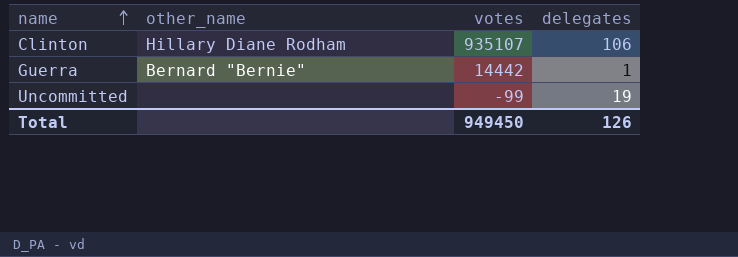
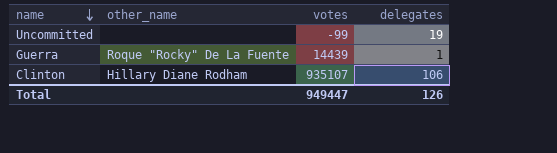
row order: name ascending -> name descending
Guerra | other_name: Bernard "Bernie" -> Roque "Rocky" De La Fuente
Guerra | votes: 14442 -> 14439
Total | votes: 949450 -> 949447

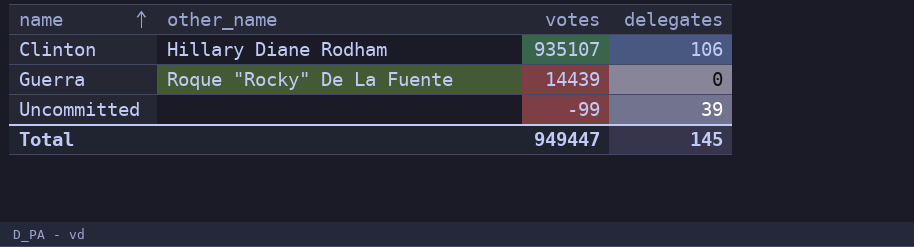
row order: name descending -> name ascending
Guerra | delegates: 1 -> 0
Uncommitted | delegates: 19 -> 39
Total | delegates: 126 -> 145

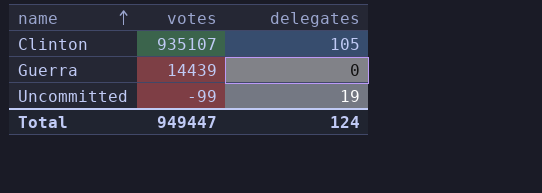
column other_name | position: 2 -> none
Clinton | delegates: 106 -> 105
Uncommitted | delegates: 39 -> 19
Total | delegates: 145 -> 124

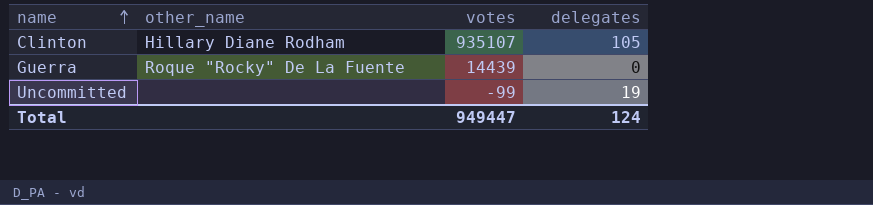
column other_name | position: none -> 2

